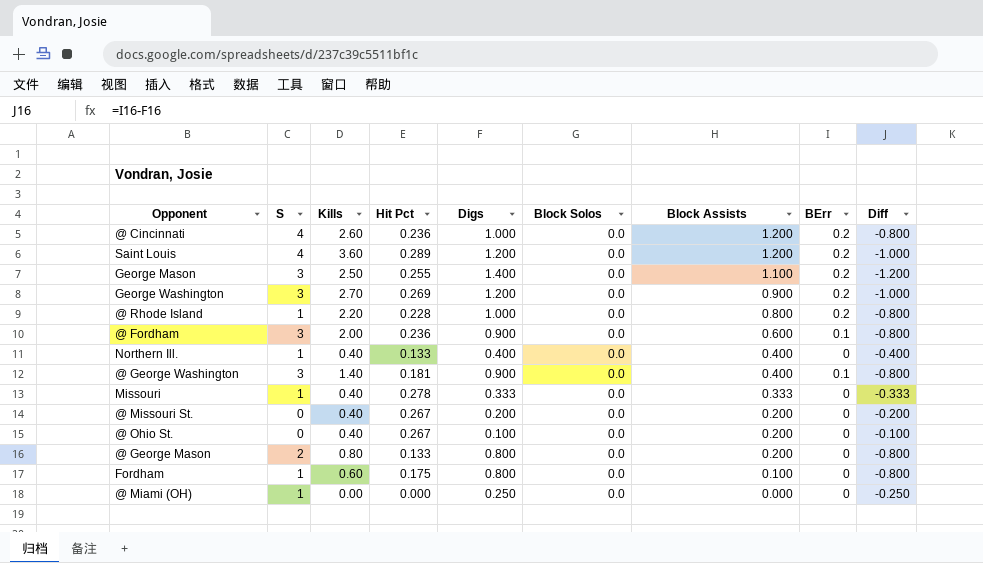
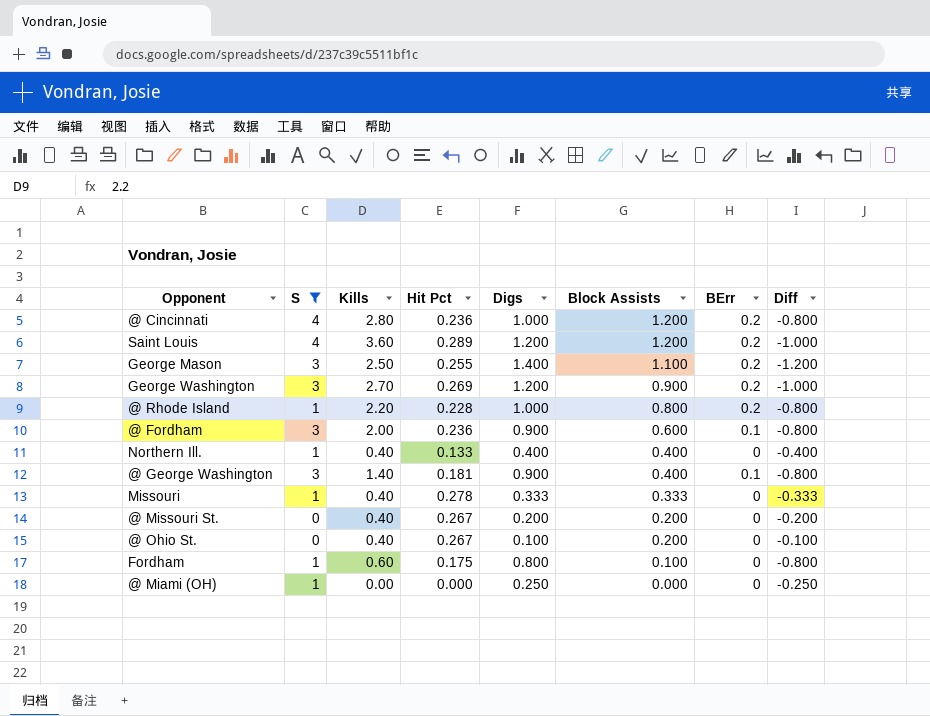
filter: none -> S != 2
column Block Solos | position: 6 -> none
@ Cincinnati | Kills: 2.60 -> 2.80

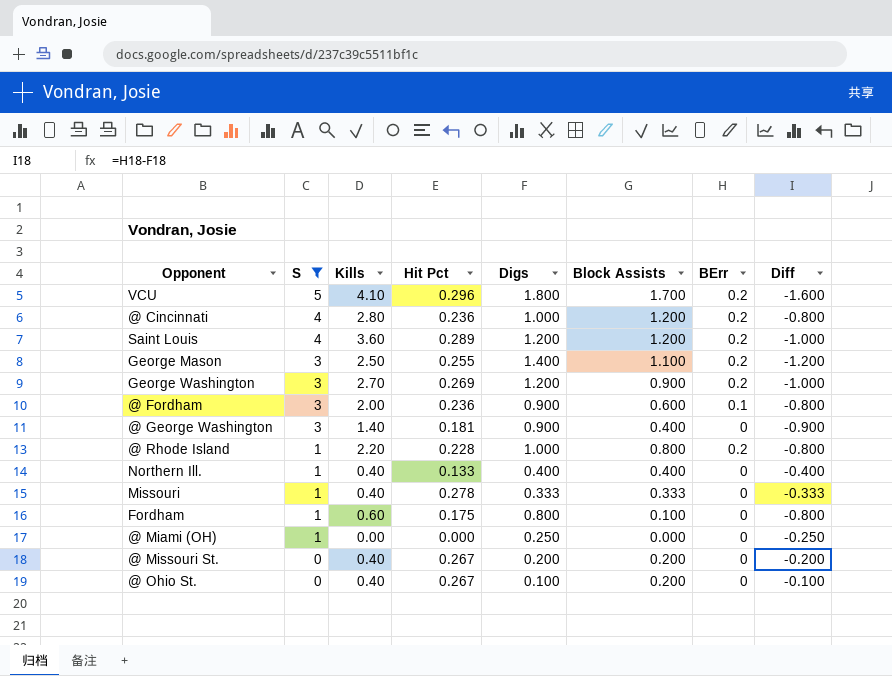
row order: Block Assists descending -> S descending
row VCU: none -> 5 | 4.10 | 0.296 | 1.800 | 1.700 | 0.2 | -1.600
@ George Washington | BErr: 0.1 -> 0
@ George Washington | Diff: -0.800 -> -0.900

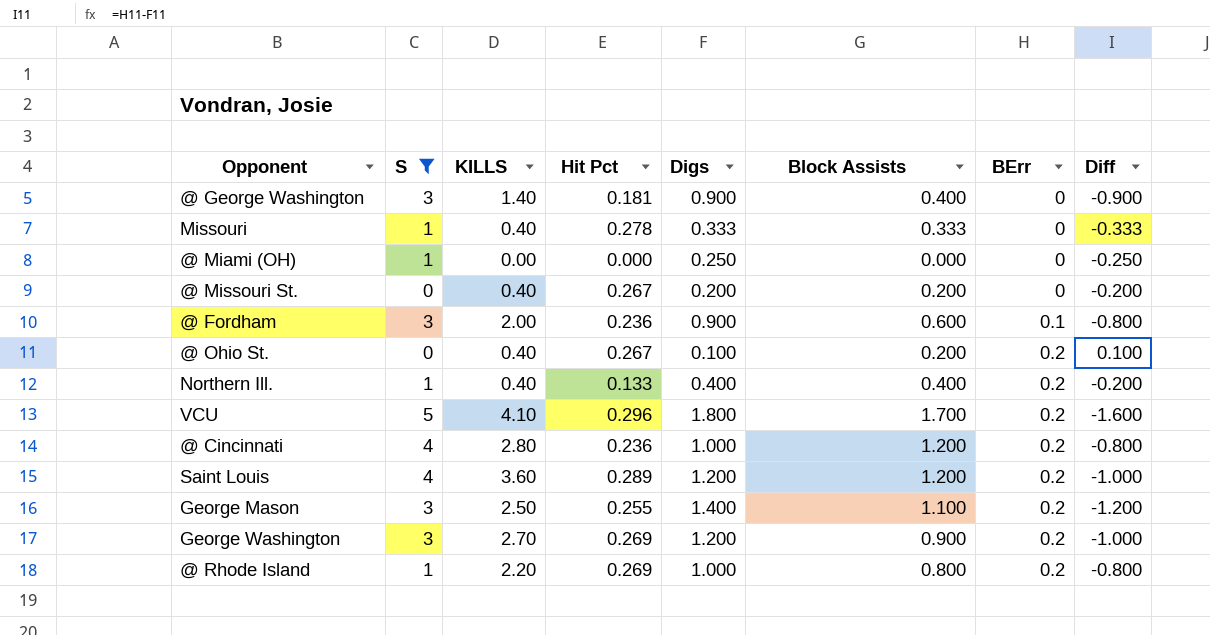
row order: S descending -> BErr ascending
column name: Kills -> KILLS
row Fordham: 1 | 0.60 | 0.175 | 0.800 | 0.100 | 0 | -0.800 -> none
@ Ohio St. | BErr: 0 -> 0.2
@ Ohio St. | Diff: -0.100 -> 0.100
Northern Ill. | BErr: 0 -> 0.2
Northern Ill. | Diff: -0.400 -> -0.200
@ Rhode Island | Hit Pct: 0.228 -> 0.269

